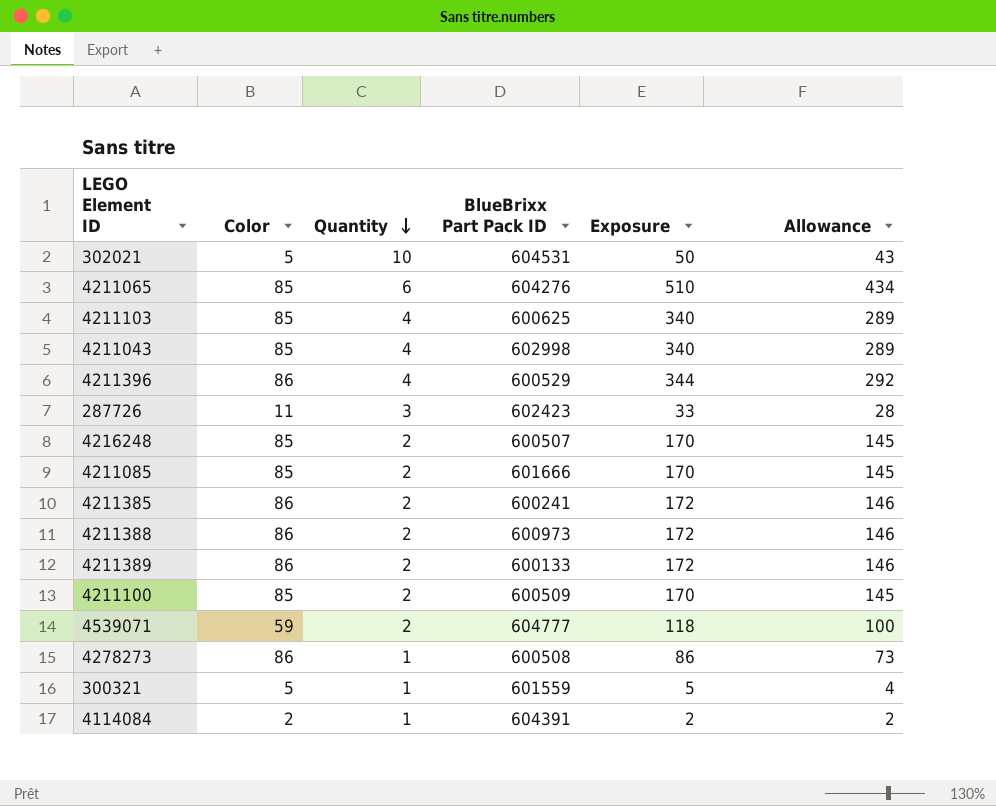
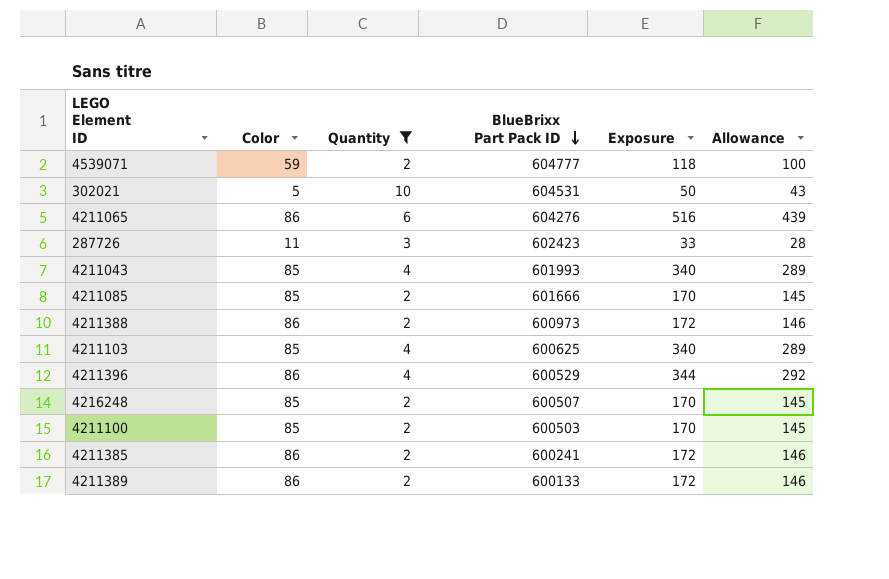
filter: none -> Quantity != 1
row order: Quantity descending -> BlueBrixx Part Pack ID descending
4211065 | Color: 85 -> 86
4211065 | Exposure: 510 -> 516
4211065 | Allowance: 434 -> 439
4211043 | BlueBrixx Part Pack ID: 602998 -> 601993
4211100 | BlueBrixx Part Pack ID: 600509 -> 600503

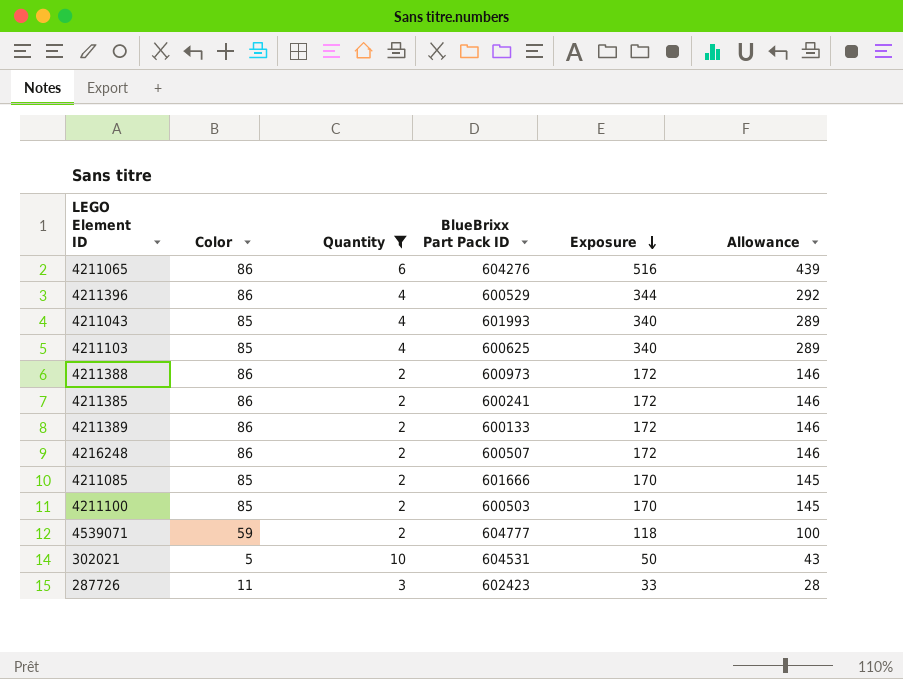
row order: BlueBrixx Part Pack ID descending -> Exposure descending
4216248 | Color: 85 -> 86
4216248 | Exposure: 170 -> 172
4216248 | Allowance: 145 -> 146

